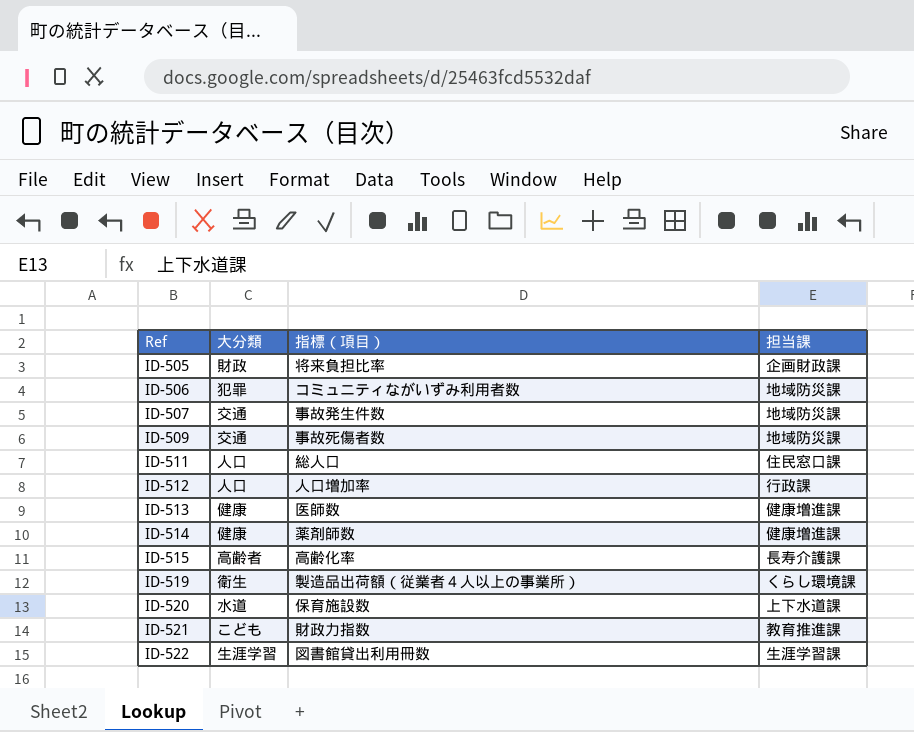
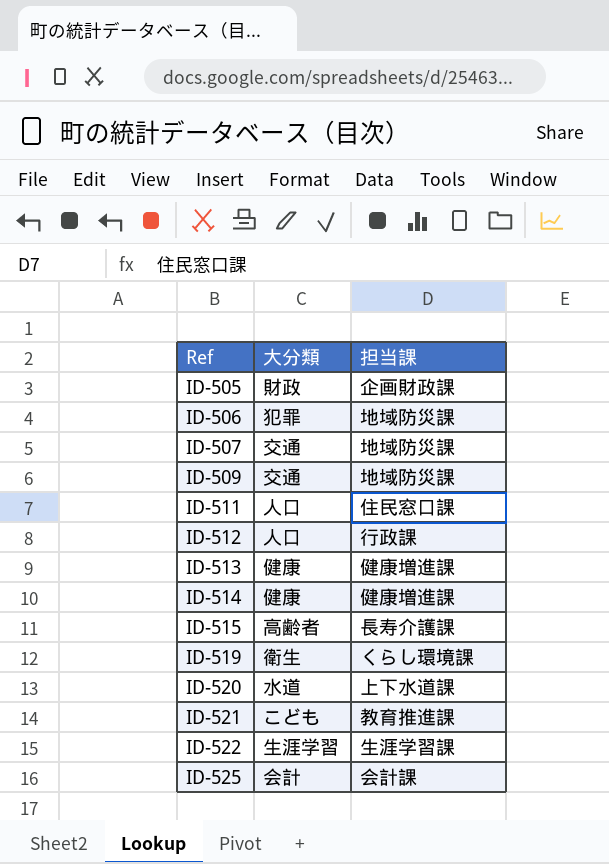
column 指標（項目） | position: 3 -> none
row ID-525: none -> 会計 | 会計課

